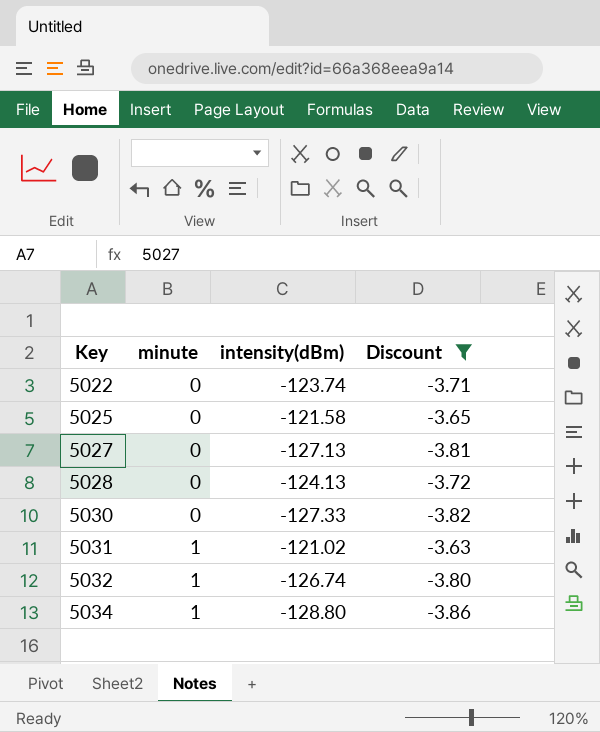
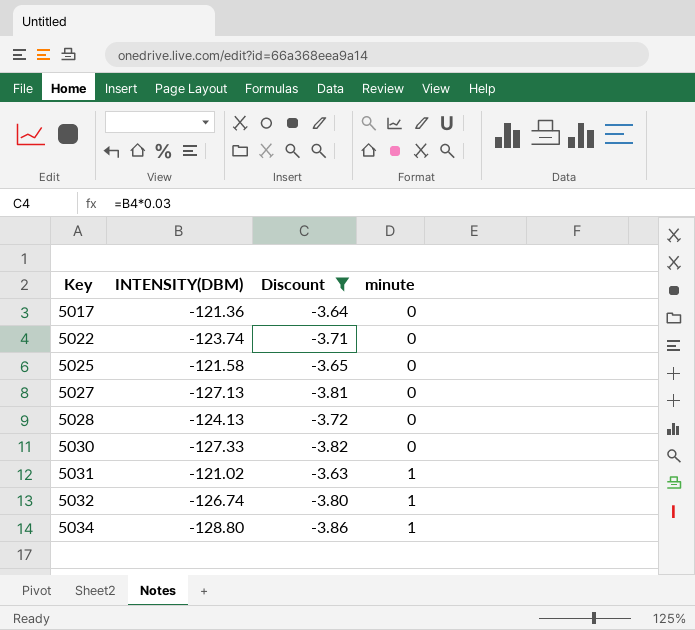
column name: intensity(dBm) -> INTENSITY(DBM)
column minute | position: 2 -> 4
row 5017: none -> -121.36 | -3.64 | 0

